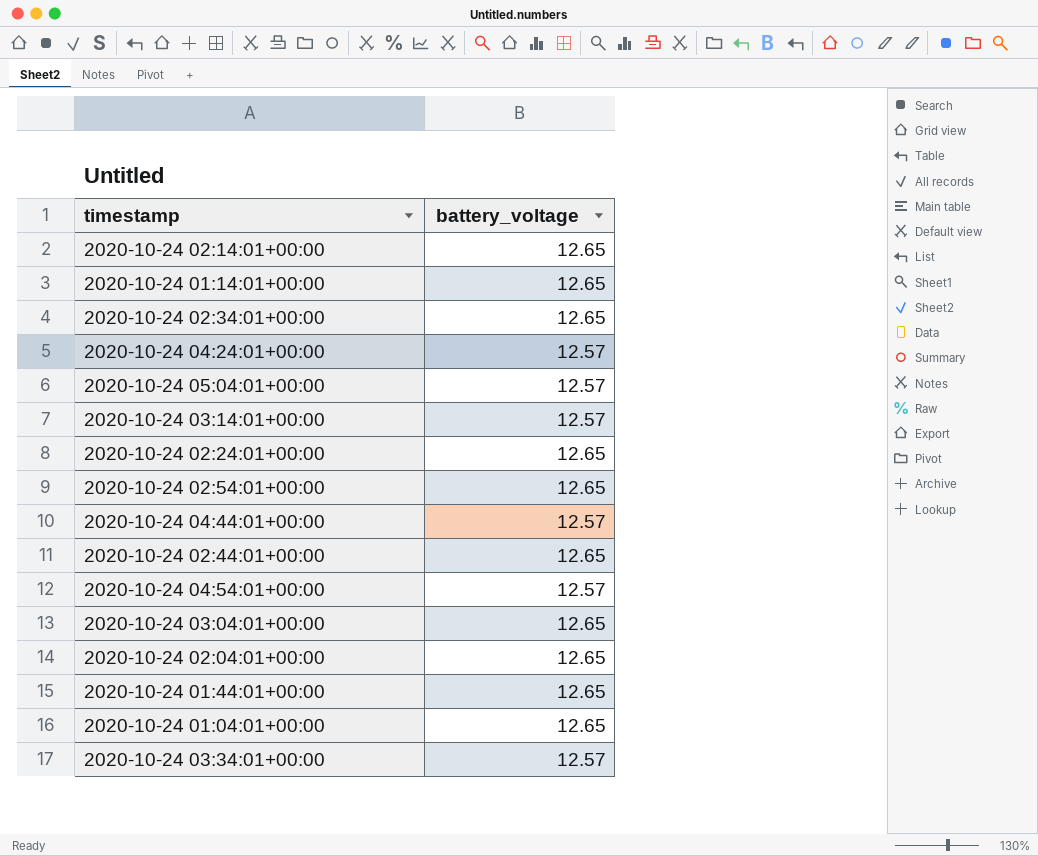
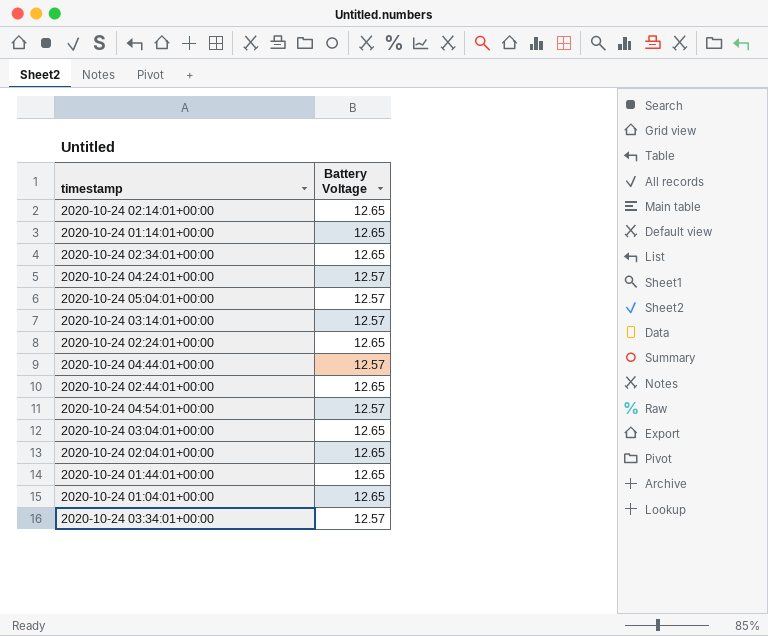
column name: battery_voltage -> Battery Voltage
row 2020-10-24 02:54:01+00:00: 12.65 -> none

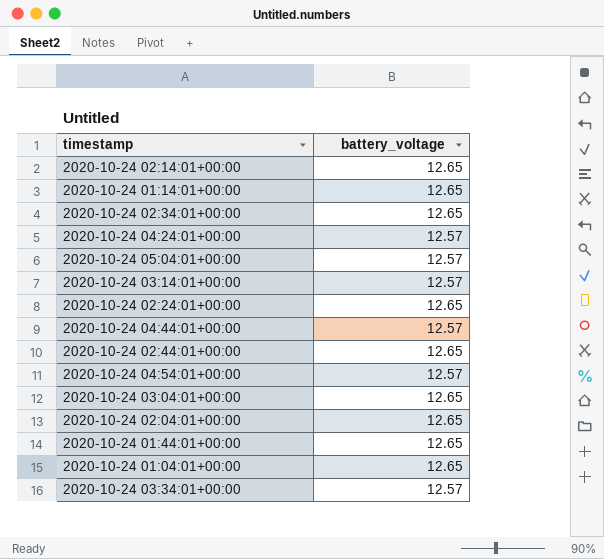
column name: Battery Voltage -> battery_voltage

